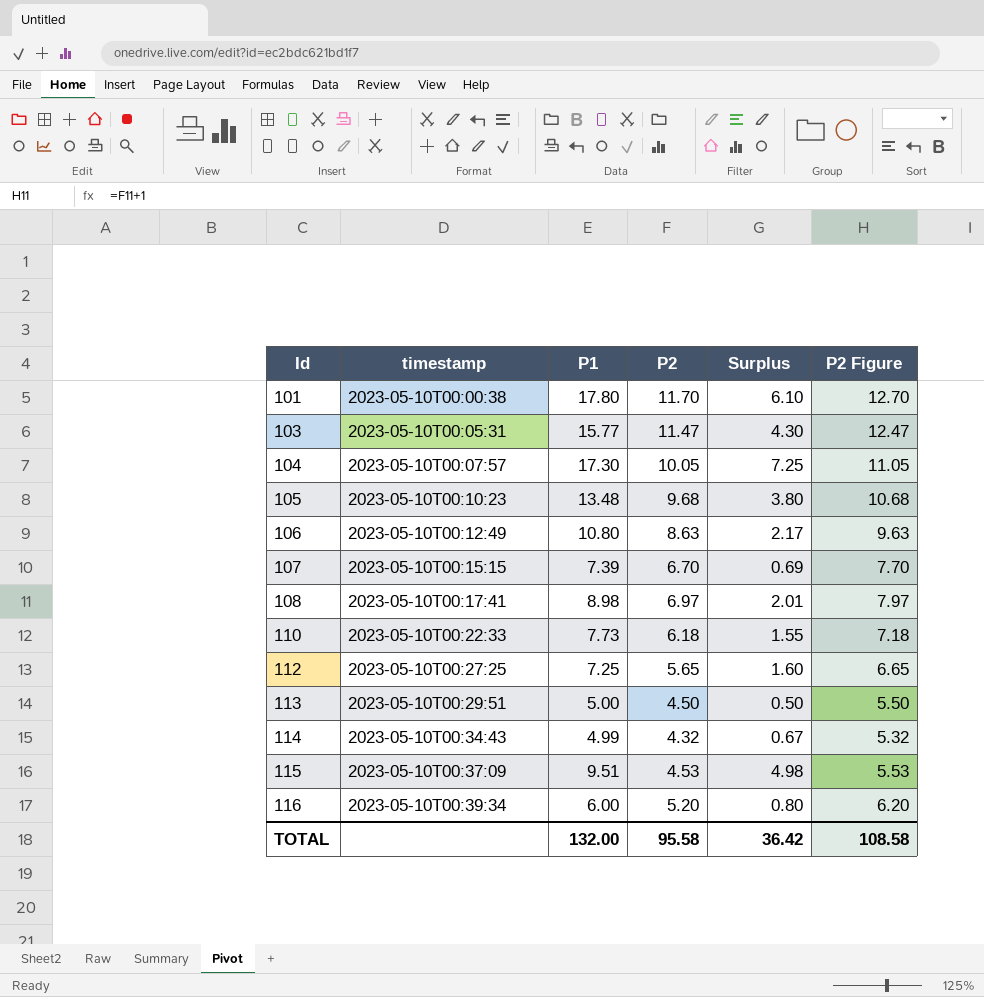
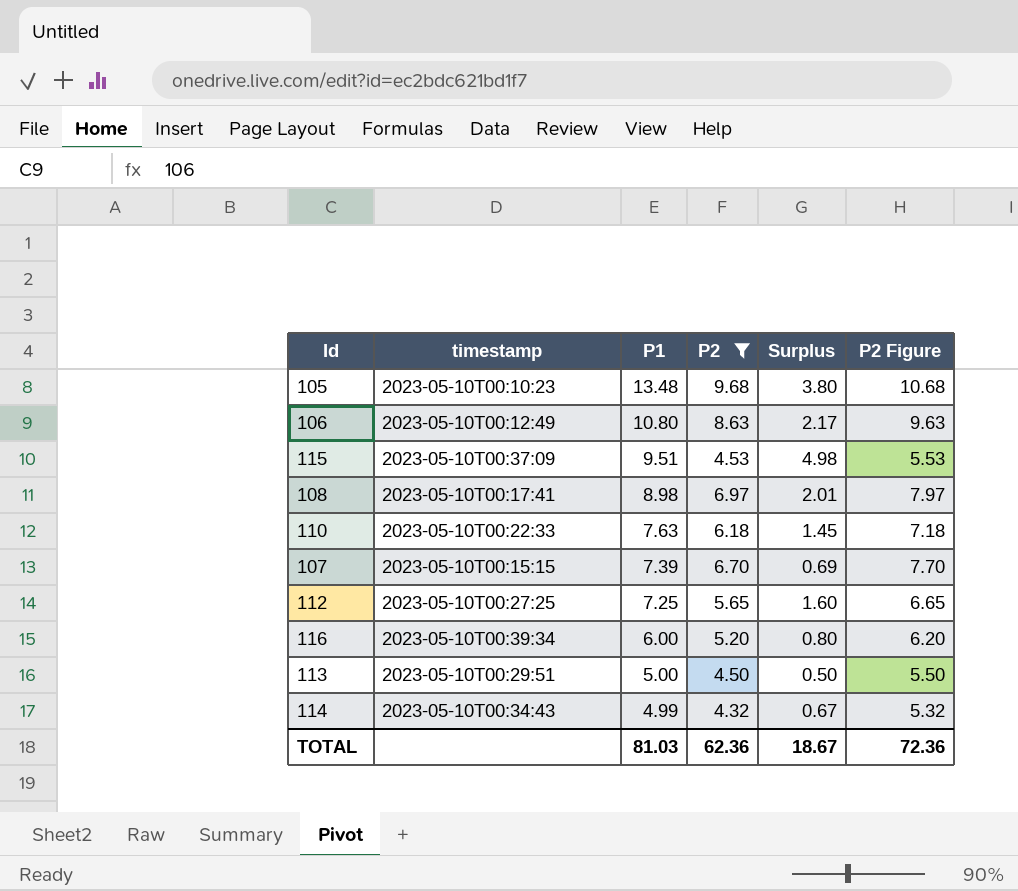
filter: none -> P2 <= 9.68
row order: Id ascending -> P1 descending
110 | P1: 7.73 -> 7.63
110 | Surplus: 1.55 -> 1.45
TOTAL | P1: 132.00 -> 81.03
TOTAL | P2: 95.58 -> 62.36
TOTAL | Surplus: 36.42 -> 18.67
TOTAL | P2 Figure: 108.58 -> 72.36

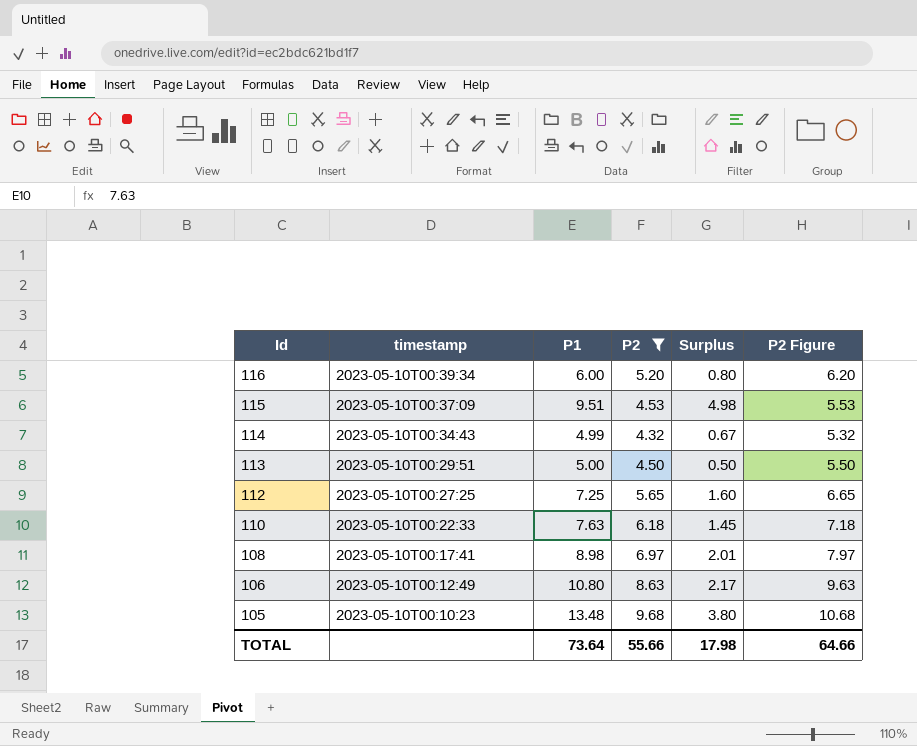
row order: P1 descending -> Id descending
row 107: 2023-05-10T00:15:15 | 7.39 | 6.70 | 0.69 | 7.70 -> none
TOTAL | P1: 81.03 -> 73.64
TOTAL | P2: 62.36 -> 55.66
TOTAL | Surplus: 18.67 -> 17.98
TOTAL | P2 Figure: 72.36 -> 64.66

